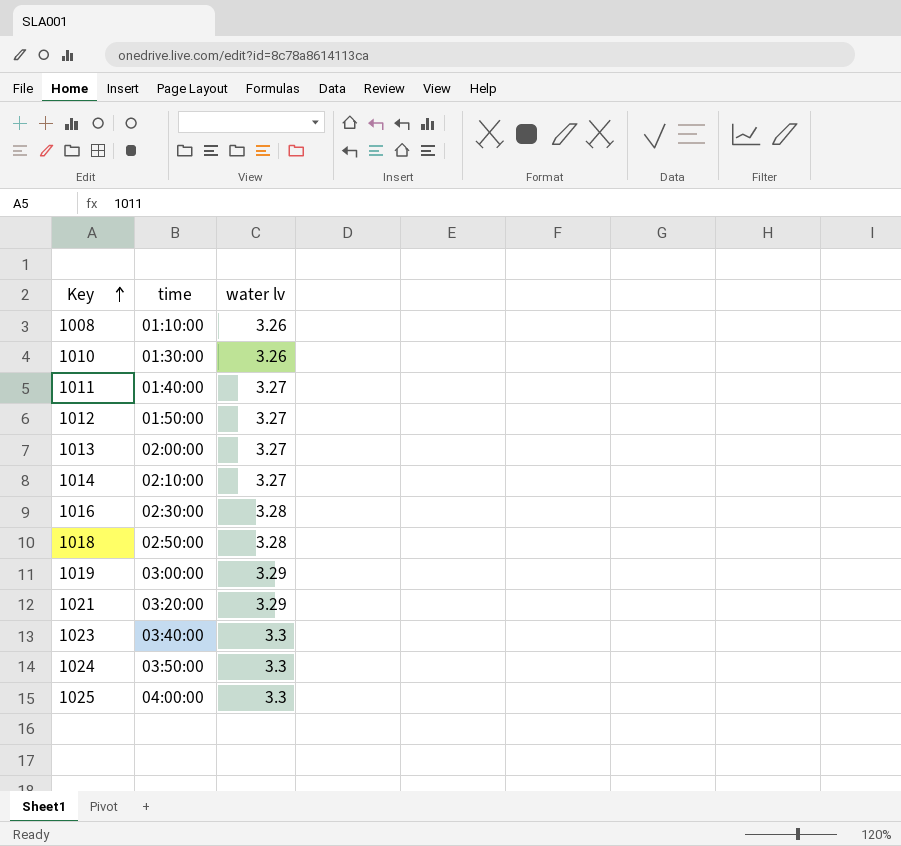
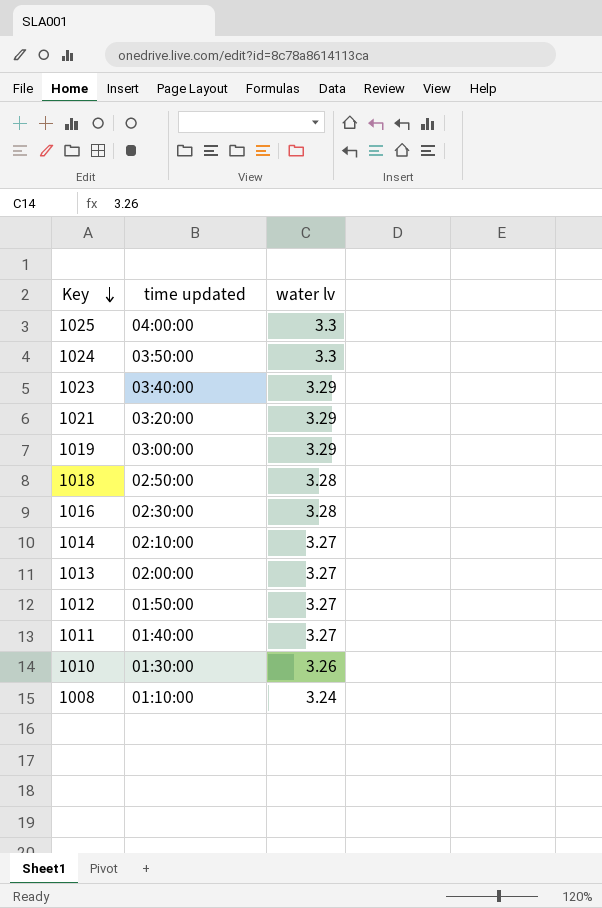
row order: Key ascending -> Key descending
column name: time -> time updated
1023 | water lv: 3.3 -> 3.29
1008 | water lv: 3.26 -> 3.24

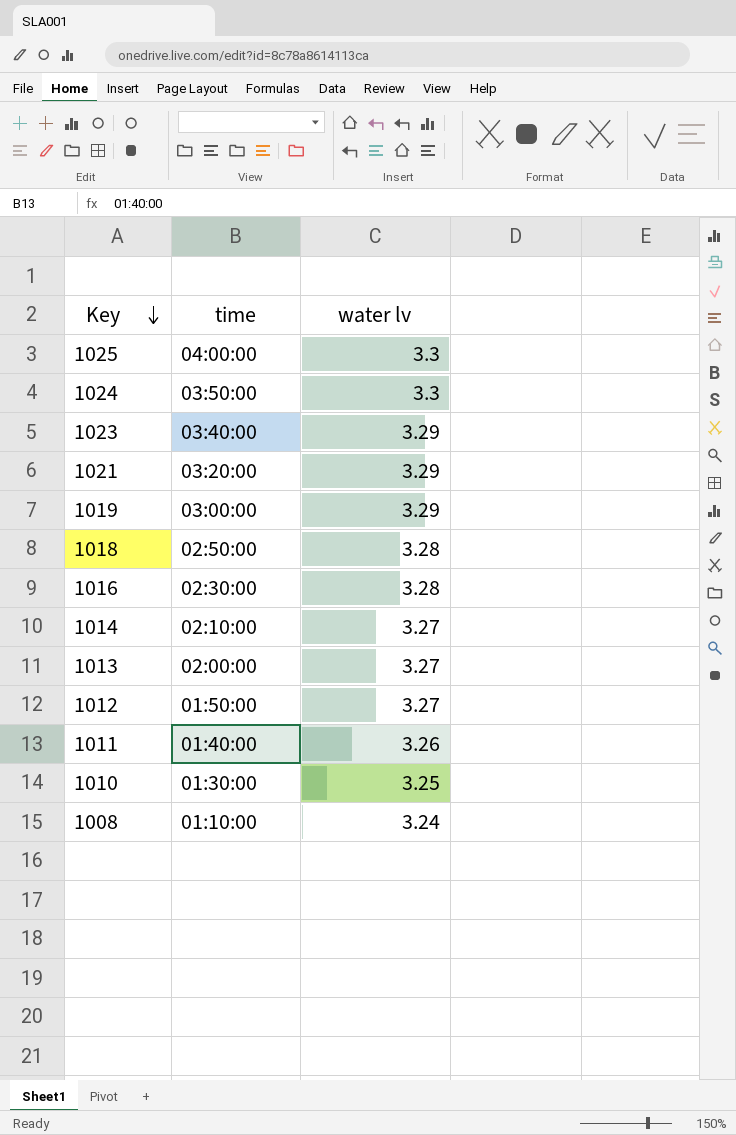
column name: time updated -> time
1011 | water lv: 3.27 -> 3.26
1010 | water lv: 3.26 -> 3.25

